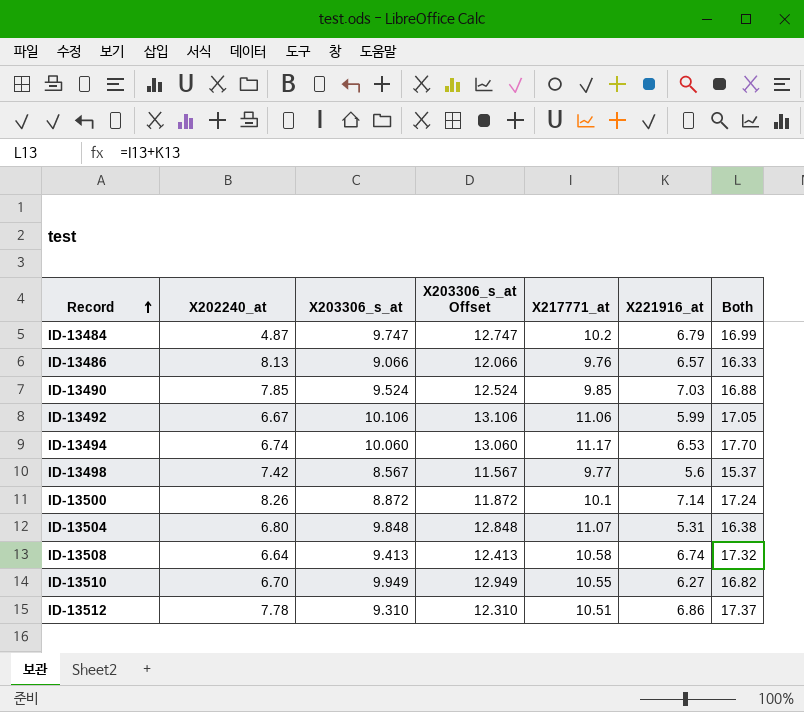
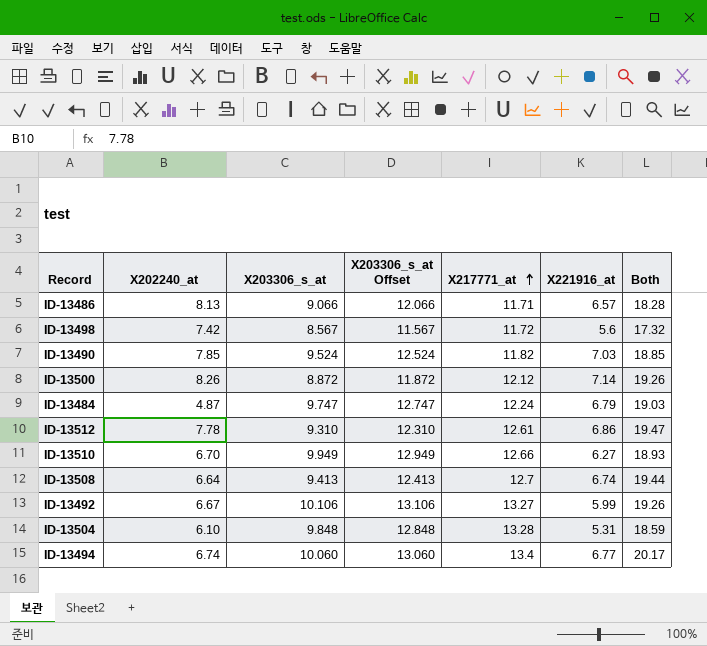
row order: Record ascending -> X217771_at ascending
ID-13486 | X217771_at: 9.76 -> 11.71
ID-13486 | Both: 16.33 -> 18.28
ID-13498 | X217771_at: 9.77 -> 11.72
ID-13498 | Both: 15.37 -> 17.32
ID-13490 | X217771_at: 9.85 -> 11.82
ID-13490 | Both: 16.88 -> 18.85
ID-13500 | X217771_at: 10.1 -> 12.12
ID-13500 | Both: 17.24 -> 19.26
ID-13484 | X217771_at: 10.2 -> 12.24
ID-13484 | Both: 16.99 -> 19.03
ID-13512 | X217771_at: 10.51 -> 12.61
ID-13512 | Both: 17.37 -> 19.47
ID-13510 | X217771_at: 10.55 -> 12.66
ID-13510 | Both: 16.82 -> 18.93
ID-13508 | X217771_at: 10.58 -> 12.7
ID-13508 | Both: 17.32 -> 19.44
ID-13492 | X217771_at: 11.06 -> 13.27
ID-13492 | Both: 17.05 -> 19.26
ID-13504 | X202240_at: 6.80 -> 6.10
ID-13504 | X217771_at: 11.07 -> 13.28
ID-13504 | Both: 16.38 -> 18.59
ID-13494 | X217771_at: 11.17 -> 13.4
ID-13494 | X221916_at: 6.53 -> 6.77
ID-13494 | Both: 17.70 -> 20.17

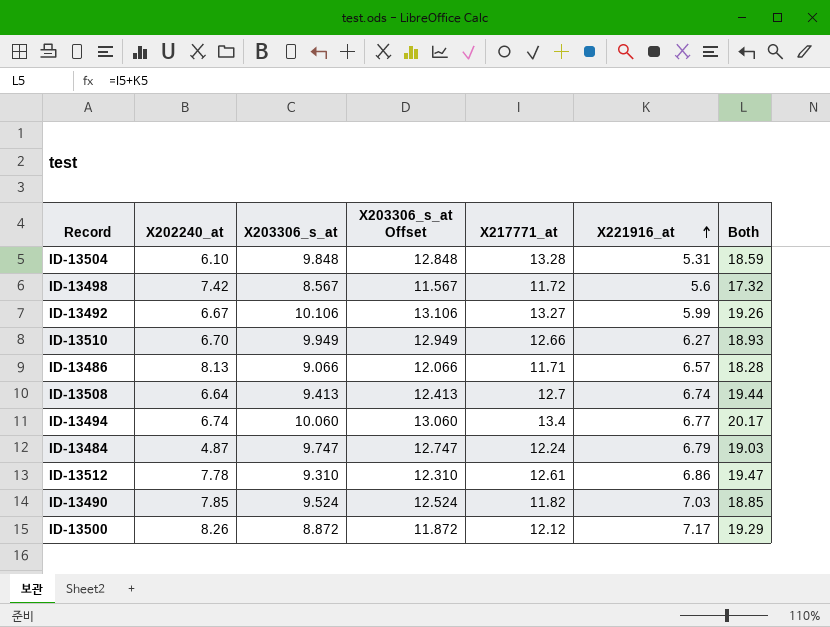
row order: X217771_at ascending -> X221916_at ascending
ID-13500 | X221916_at: 7.14 -> 7.17
ID-13500 | Both: 19.26 -> 19.29

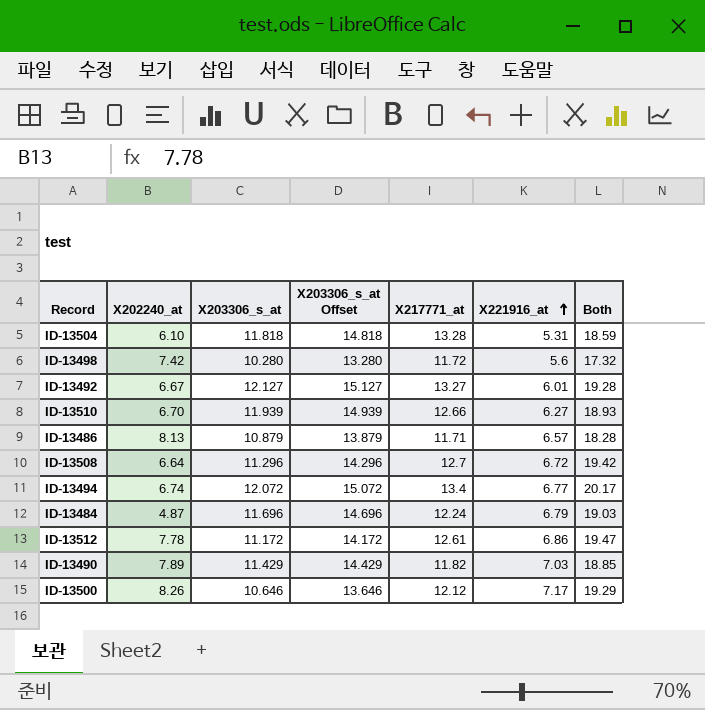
ID-13504 | X203306_s_at: 9.848 -> 11.818
ID-13504 | X203306_s_at Offset: 12.848 -> 14.818
ID-13498 | X203306_s_at: 8.567 -> 10.280
ID-13498 | X203306_s_at Offset: 11.567 -> 13.280
ID-13492 | X203306_s_at: 10.106 -> 12.127
ID-13492 | X203306_s_at Offset: 13.106 -> 15.127
ID-13492 | X221916_at: 5.99 -> 6.01
ID-13492 | Both: 19.26 -> 19.28
ID-13510 | X203306_s_at: 9.949 -> 11.939
ID-13510 | X203306_s_at Offset: 12.949 -> 14.939
ID-13486 | X203306_s_at: 9.066 -> 10.879
ID-13486 | X203306_s_at Offset: 12.066 -> 13.879
ID-13508 | X203306_s_at: 9.413 -> 11.296
ID-13508 | X203306_s_at Offset: 12.413 -> 14.296
ID-13508 | X221916_at: 6.74 -> 6.72
ID-13508 | Both: 19.44 -> 19.42
ID-13494 | X203306_s_at: 10.060 -> 12.072
ID-13494 | X203306_s_at Offset: 13.060 -> 15.072
ID-13484 | X203306_s_at: 9.747 -> 11.696
ID-13484 | X203306_s_at Offset: 12.747 -> 14.696
ID-13512 | X203306_s_at: 9.310 -> 11.172
ID-13512 | X203306_s_at Offset: 12.310 -> 14.172
ID-13490 | X202240_at: 7.85 -> 7.89
ID-13490 | X203306_s_at: 9.524 -> 11.429
ID-13490 | X203306_s_at Offset: 12.524 -> 14.429
ID-13500 | X203306_s_at: 8.872 -> 10.646
ID-13500 | X203306_s_at Offset: 11.872 -> 13.646

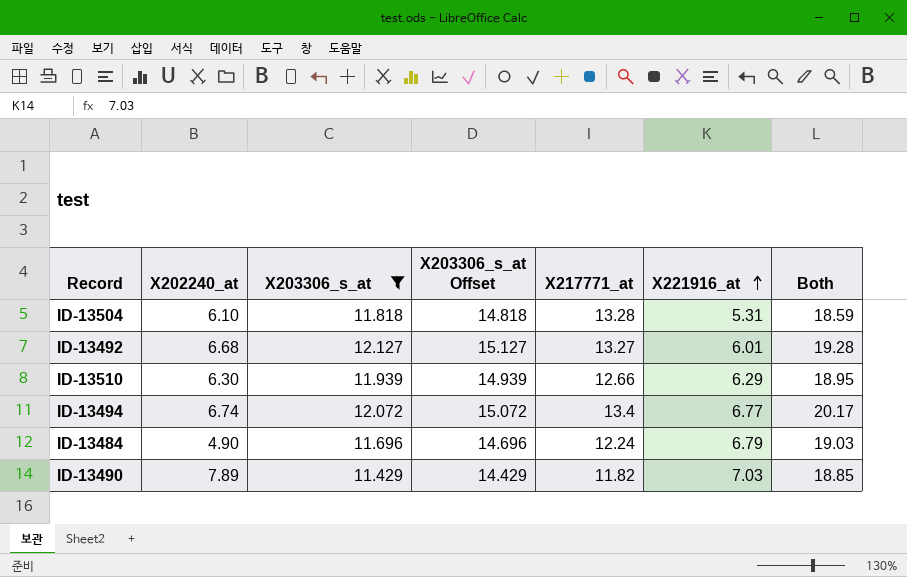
filter: none -> X203306_s_at >= 11.429
ID-13492 | X202240_at: 6.67 -> 6.68
ID-13510 | X202240_at: 6.70 -> 6.30
ID-13510 | X221916_at: 6.27 -> 6.29
ID-13510 | Both: 18.93 -> 18.95
ID-13484 | X202240_at: 4.87 -> 4.90

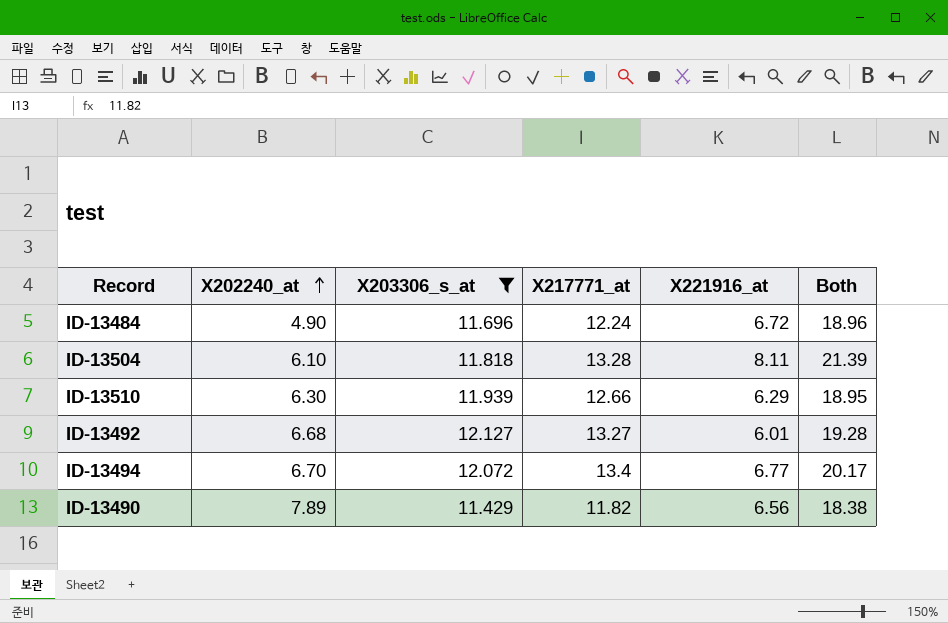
row order: X221916_at ascending -> X202240_at ascending
column X203306_s_at Offset | formula: [X203306_s_at] + 3 -> none
ID-13484 | X221916_at: 6.79 -> 6.72
ID-13484 | Both: 19.03 -> 18.96
ID-13504 | X221916_at: 5.31 -> 8.11
ID-13504 | Both: 18.59 -> 21.39
ID-13494 | X202240_at: 6.74 -> 6.70
ID-13490 | X221916_at: 7.03 -> 6.56
ID-13490 | Both: 18.85 -> 18.38

